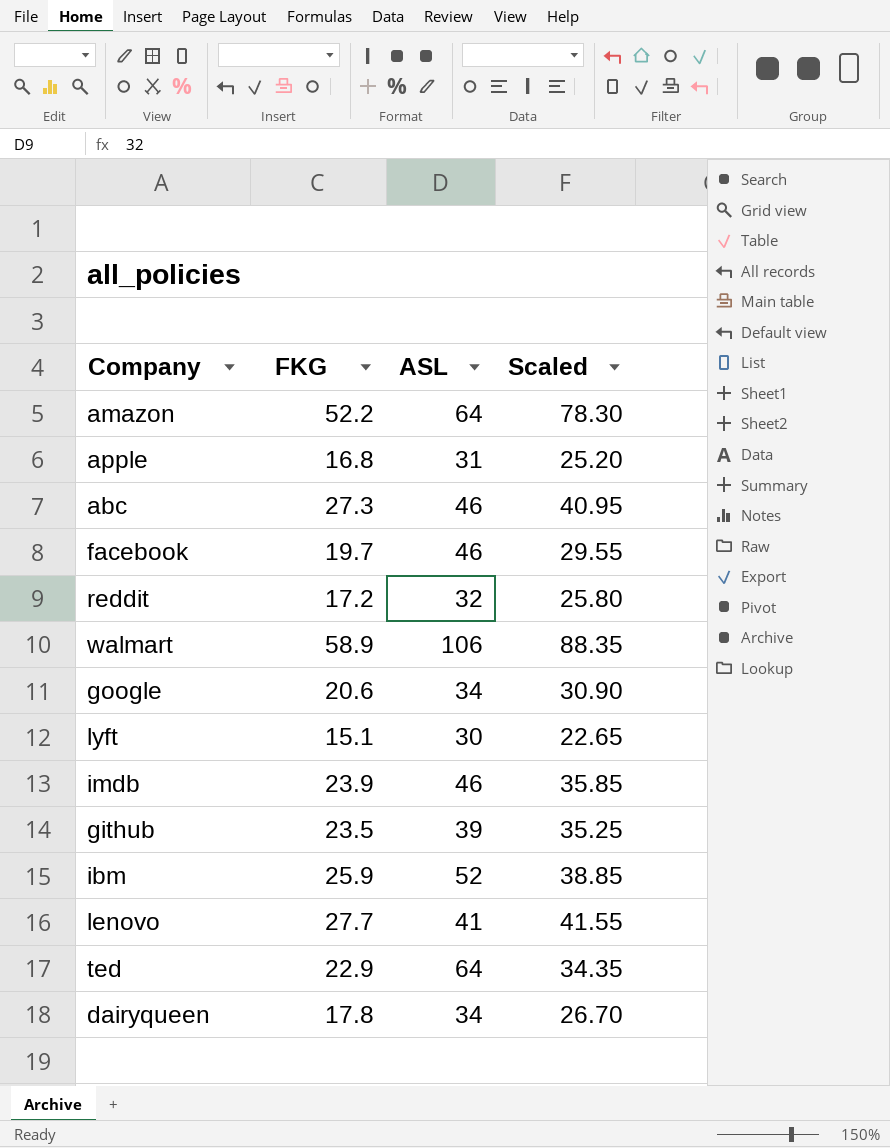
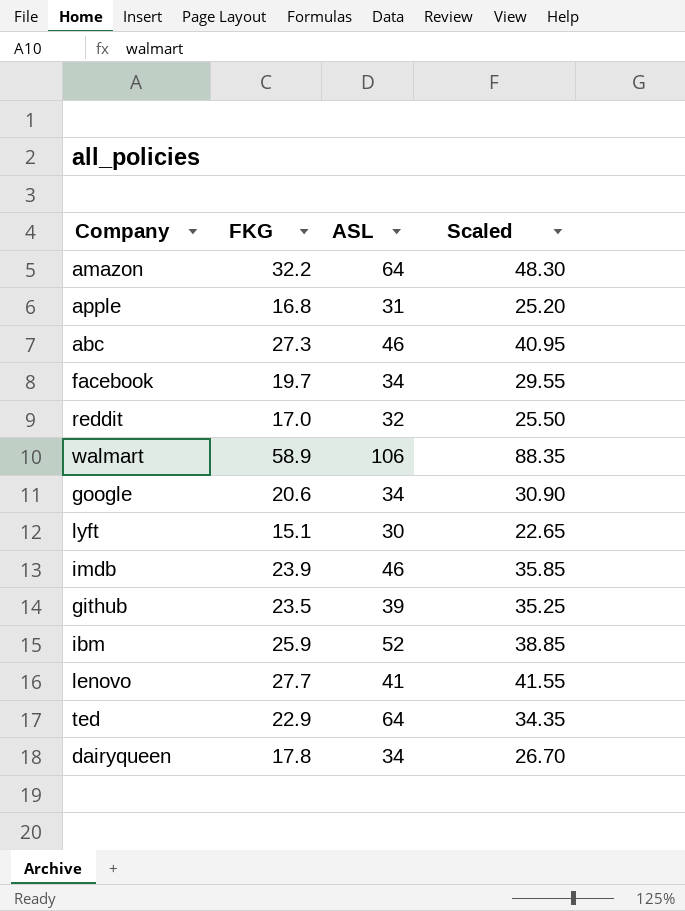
amazon | FKG: 52.2 -> 32.2
amazon | Scaled: 78.30 -> 48.30
facebook | ASL: 46 -> 34
reddit | FKG: 17.2 -> 17.0
reddit | Scaled: 25.80 -> 25.50

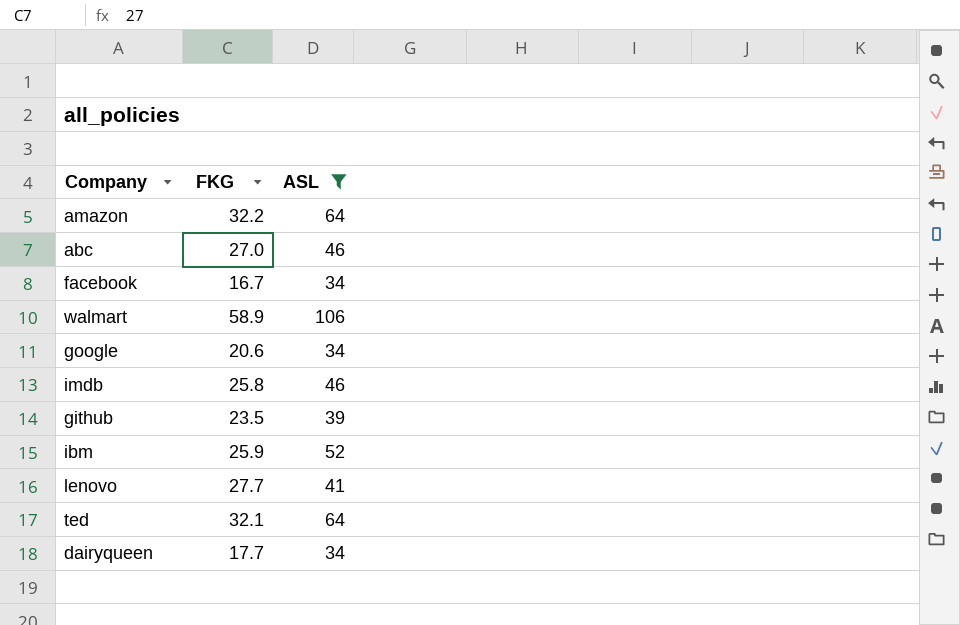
filter: none -> ASL >= 34
column Scaled | formula: [FKG] * 1.5 -> none
abc | FKG: 27.3 -> 27.0
facebook | FKG: 19.7 -> 16.7
imdb | FKG: 23.9 -> 25.8
ted | FKG: 22.9 -> 32.1
dairyqueen | FKG: 17.8 -> 17.7

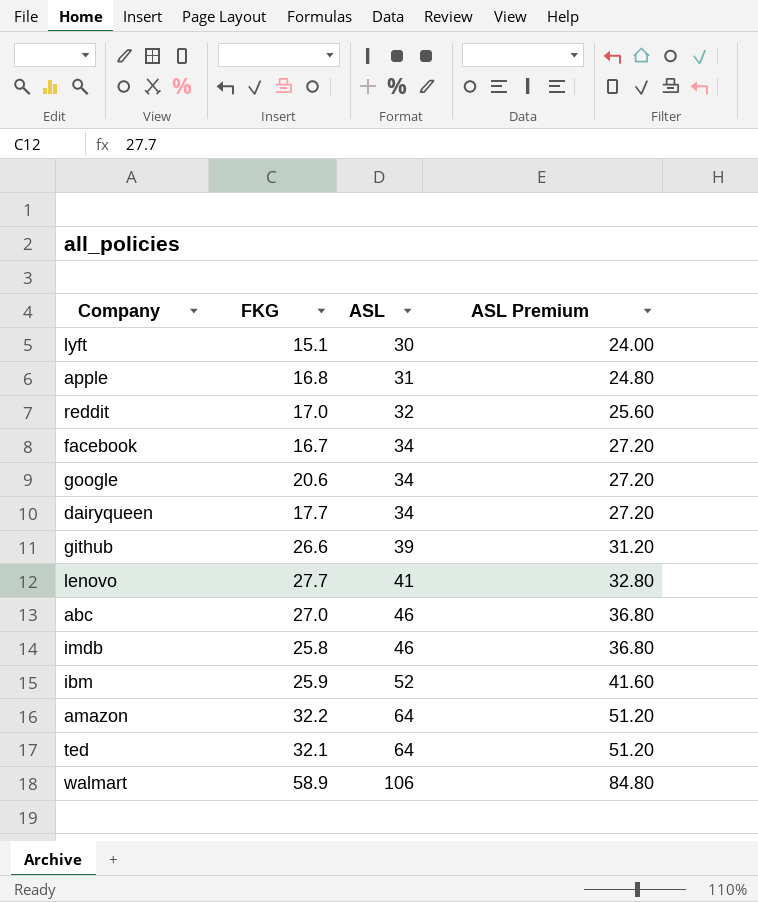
filter: ASL >= 34 -> none
row order: none -> ASL ascending
column ASL Premium | formula: none -> [ASL] * 0.8
github | FKG: 23.5 -> 26.6

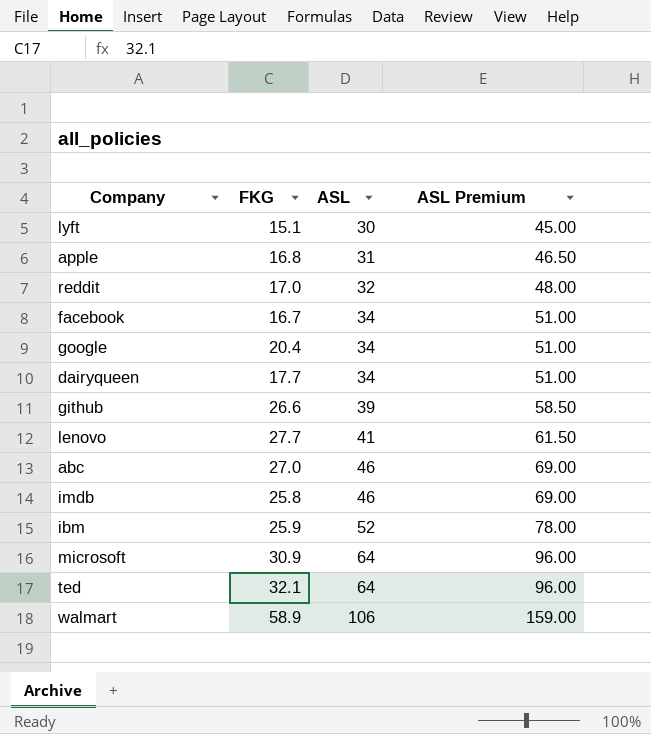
column ASL Premium | formula: [ASL] * 0.8 -> [ASL] * 1.5
row amazon: 32.2 | 64 | 51.20 -> none
google | FKG: 20.6 -> 20.4
row microsoft: none -> 30.9 | 64 | 96.00

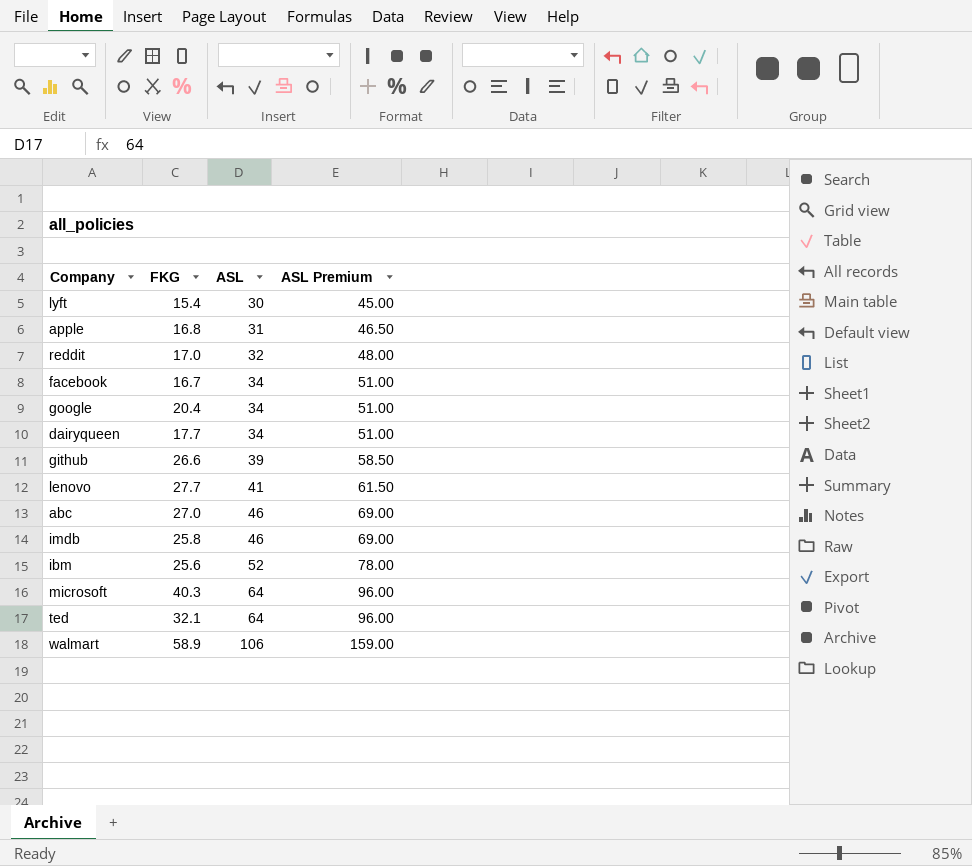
lyft | FKG: 15.1 -> 15.4
ibm | FKG: 25.9 -> 25.6
microsoft | FKG: 30.9 -> 40.3

